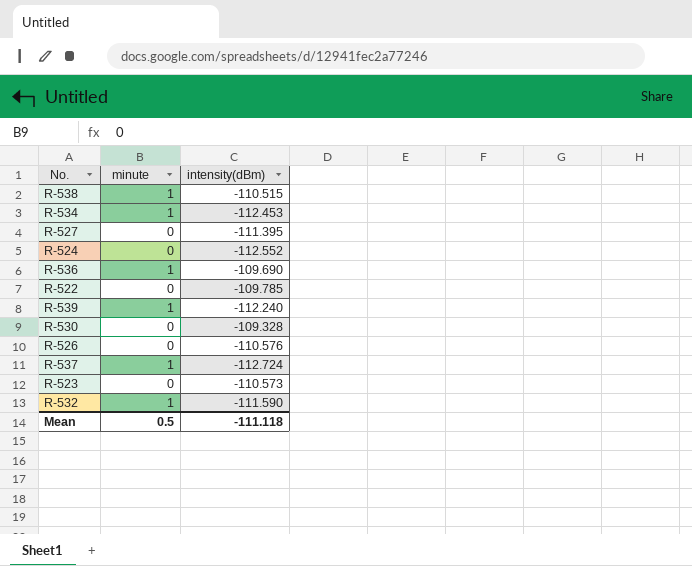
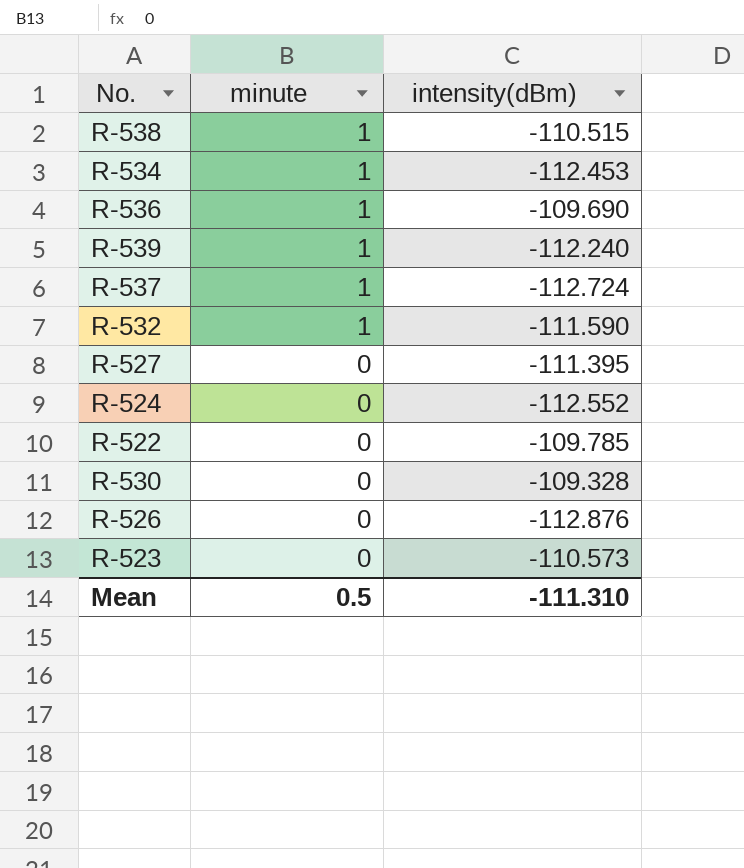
row order: none -> minute descending
R-526 | intensity(dBm): -110.576 -> -112.876
Mean | intensity(dBm): -111.118 -> -111.310

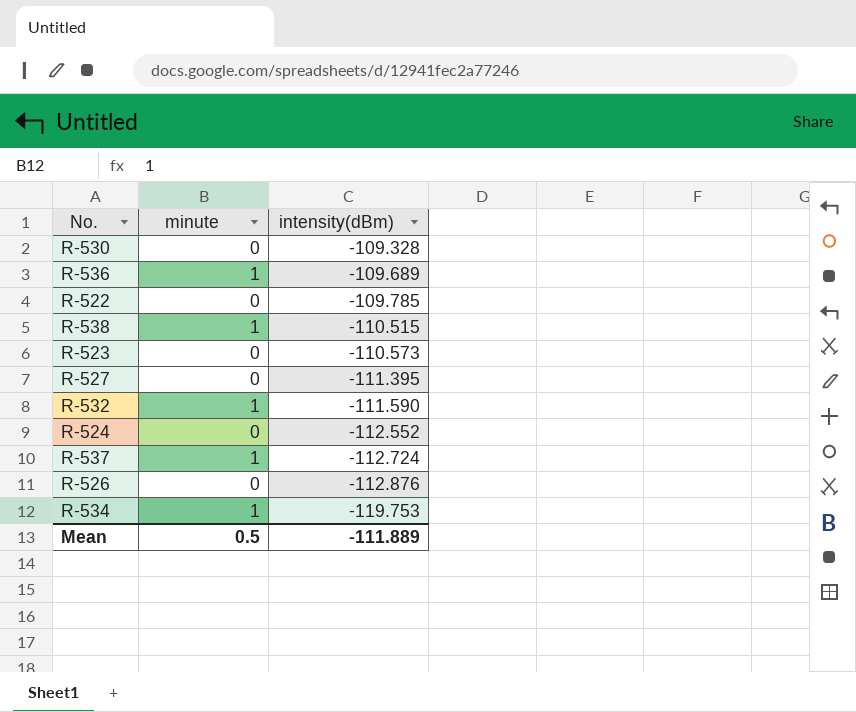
row order: minute descending -> intensity(dBm) descending
row R-539: 1 | -112.240 -> none
R-536 | intensity(dBm): -109.690 -> -109.689
R-534 | intensity(dBm): -112.453 -> -119.753
Mean | intensity(dBm): -111.310 -> -111.889

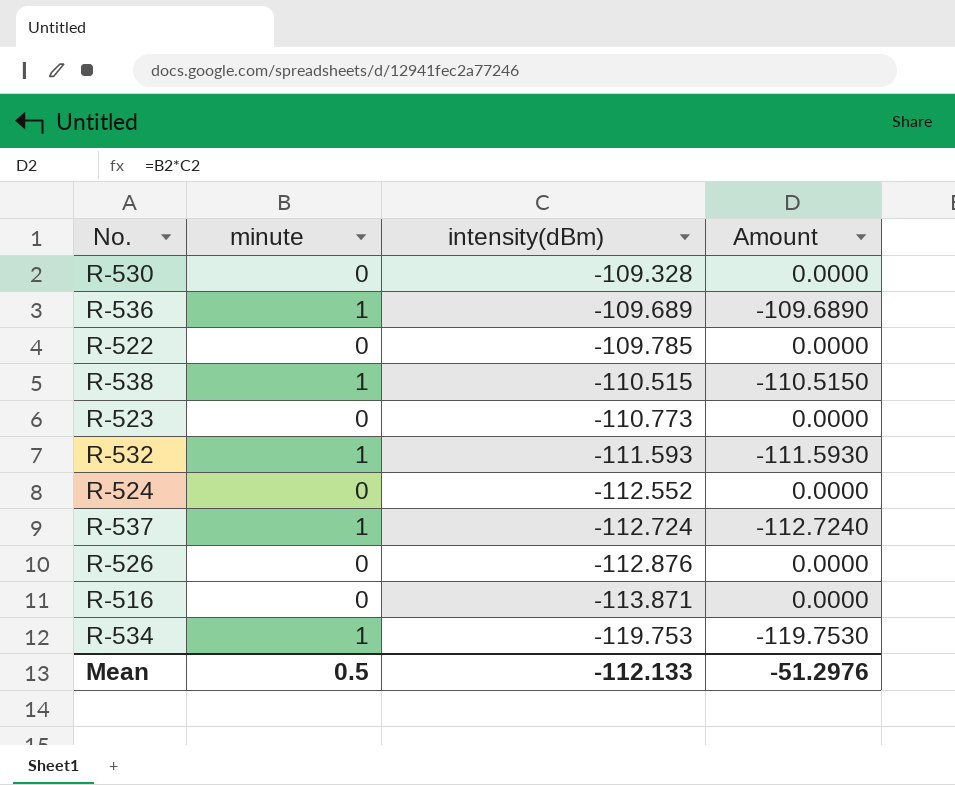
column Amount | formula: none -> [minute] * [intensity(dBm)]
row R-527: 0 | -111.395 -> none
R-523 | intensity(dBm): -110.573 -> -110.773
R-532 | intensity(dBm): -111.590 -> -111.593
row R-516: none -> 0 | -113.871 | 0.0000
Mean | intensity(dBm): -111.889 -> -112.133

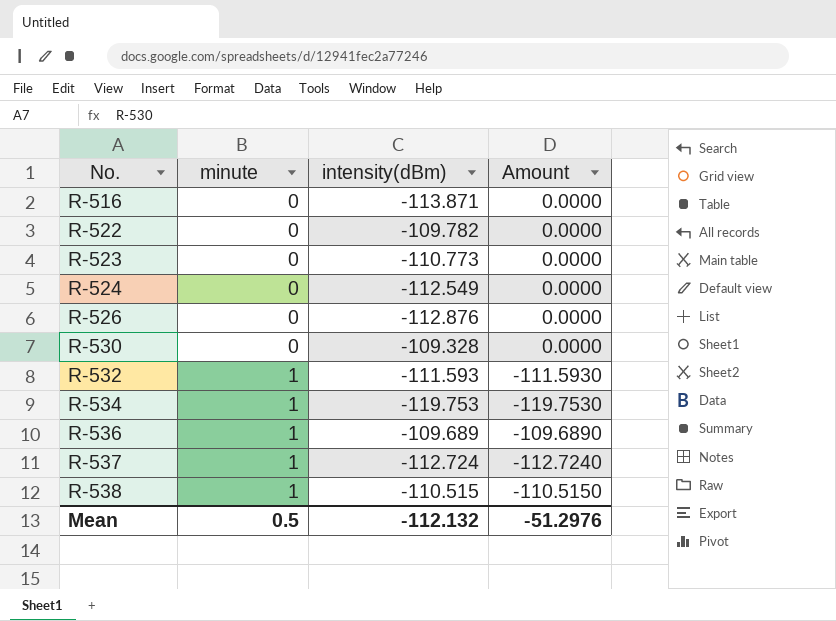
row order: intensity(dBm) descending -> No. ascending
R-522 | intensity(dBm): -109.785 -> -109.782
R-524 | intensity(dBm): -112.552 -> -112.549
Mean | intensity(dBm): -112.133 -> -112.132

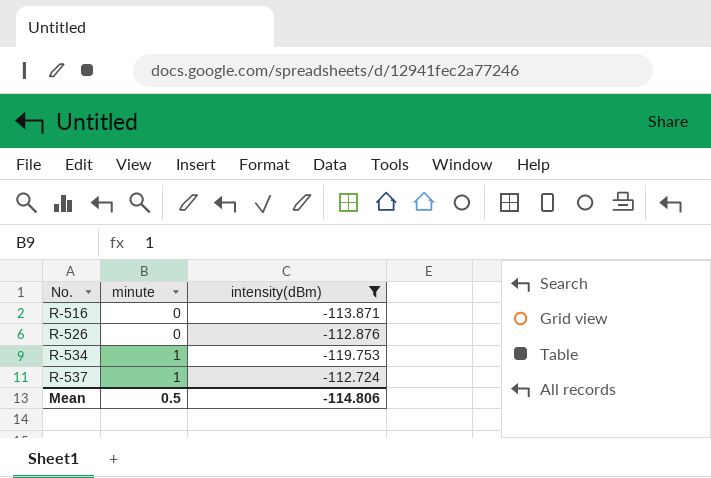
filter: none -> intensity(dBm) <= -112.724
column Amount | formula: [minute] * [intensity(dBm)] -> none
Mean | intensity(dBm): -112.132 -> -114.806

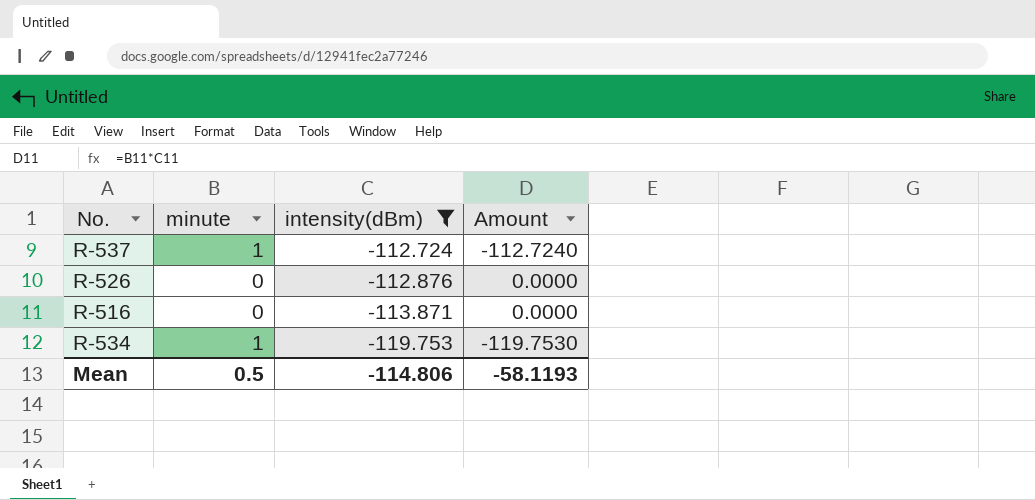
row order: No. ascending -> intensity(dBm) descending
column Amount | formula: none -> [minute] * [intensity(dBm)]

